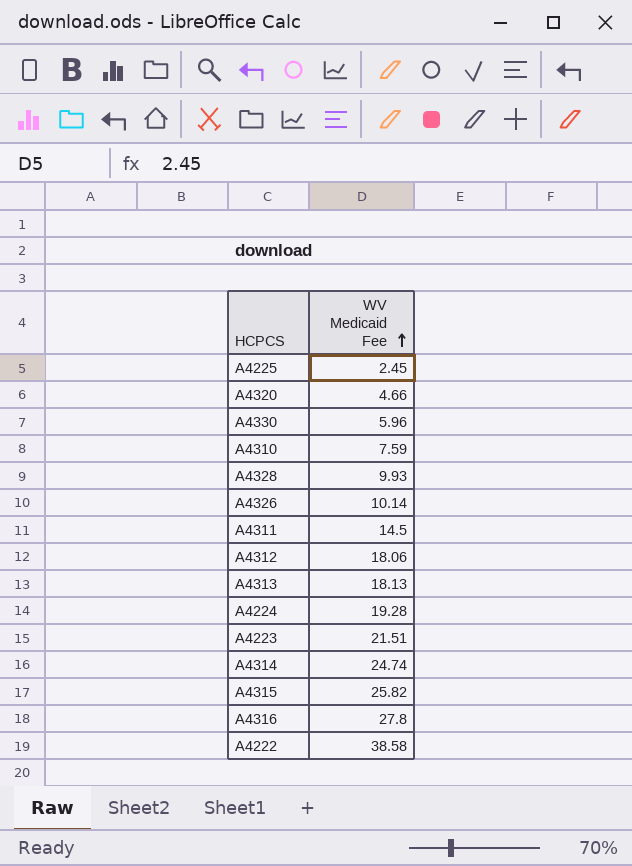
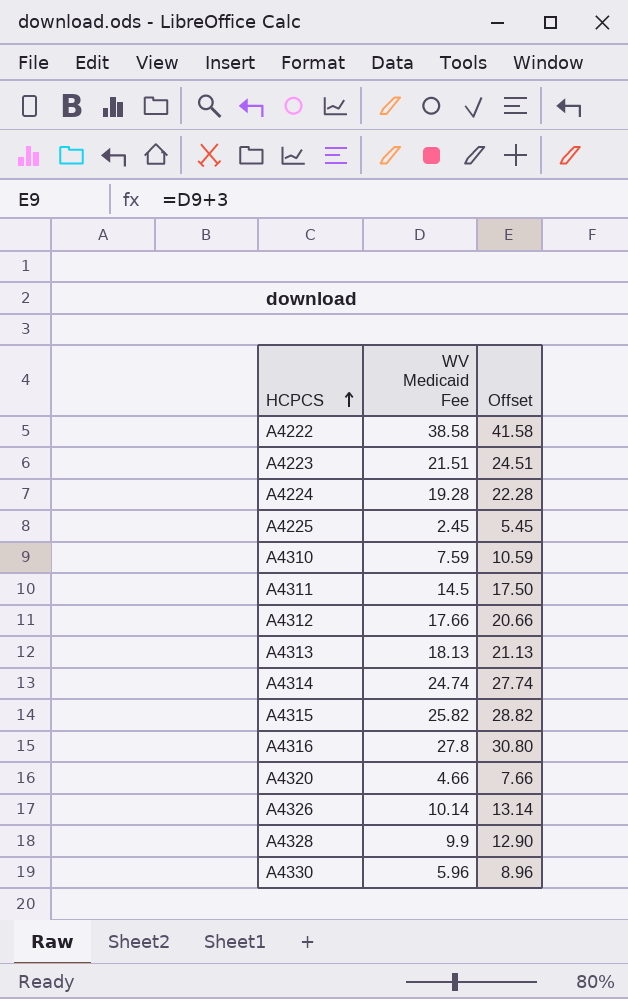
row order: WV Medicaid Fee ascending -> HCPCS ascending
column Offset | formula: none -> [WV Medicaid Fee] + 3
A4312 | WV Medicaid Fee: 18.06 -> 17.66
A4328 | WV Medicaid Fee: 9.93 -> 9.9

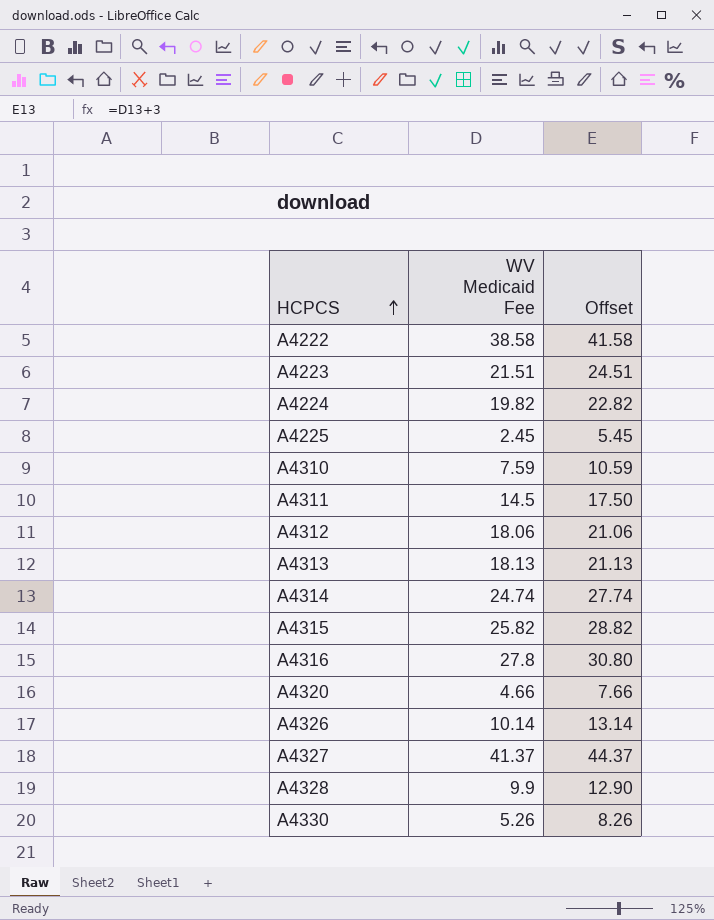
A4224 | WV Medicaid Fee: 19.28 -> 19.82
A4224 | Offset: 22.28 -> 22.82
A4312 | WV Medicaid Fee: 17.66 -> 18.06
A4312 | Offset: 20.66 -> 21.06
row A4327: none -> 41.37 | 44.37
A4330 | WV Medicaid Fee: 5.96 -> 5.26
A4330 | Offset: 8.96 -> 8.26

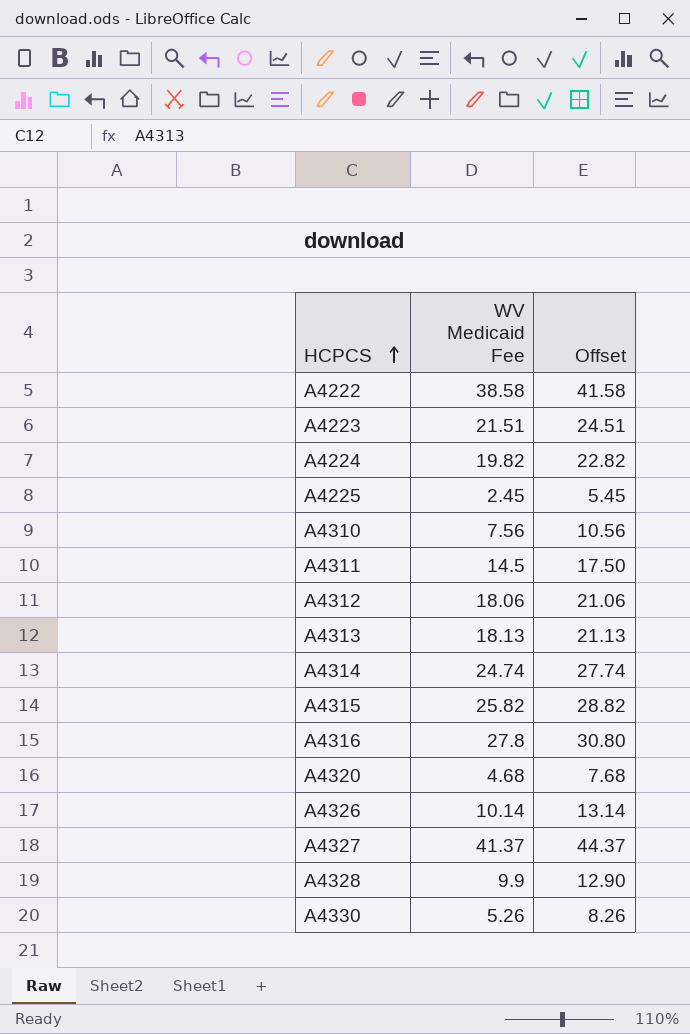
A4310 | WV Medicaid Fee: 7.59 -> 7.56
A4310 | Offset: 10.59 -> 10.56
A4320 | WV Medicaid Fee: 4.66 -> 4.68
A4320 | Offset: 7.66 -> 7.68

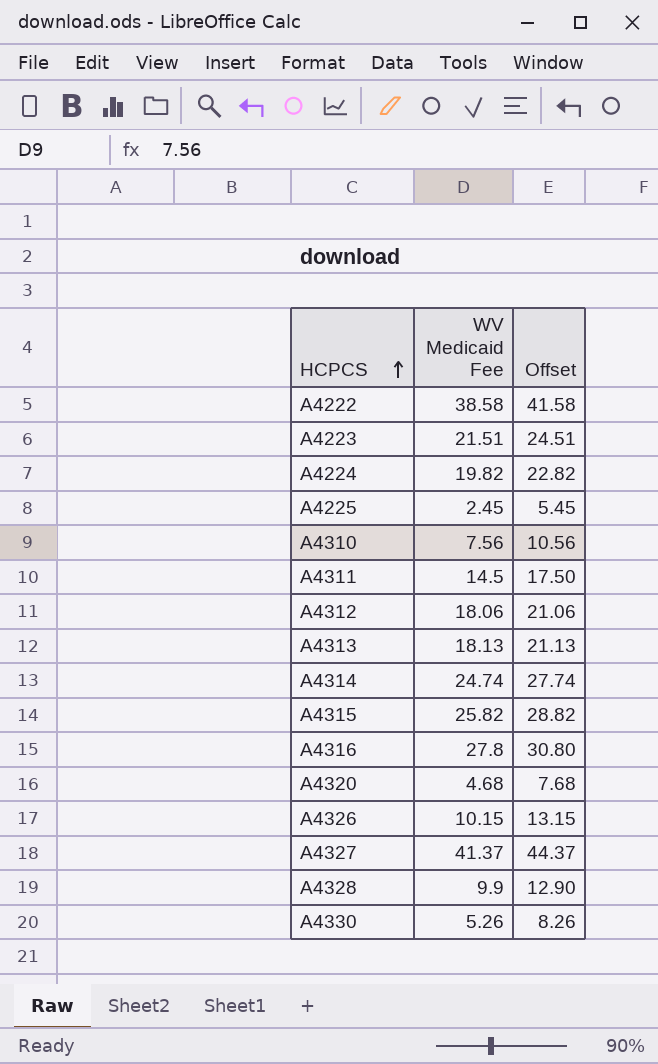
A4326 | WV Medicaid Fee: 10.14 -> 10.15
A4326 | Offset: 13.14 -> 13.15

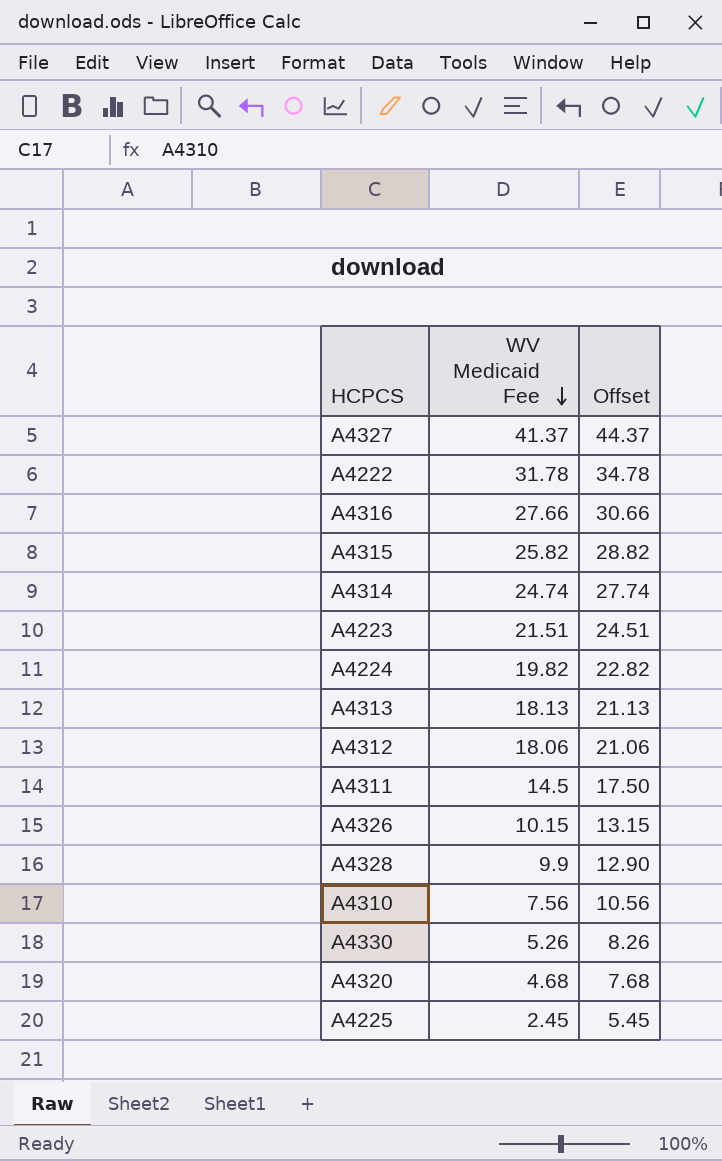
row order: HCPCS ascending -> WV Medicaid Fee descending
A4222 | WV Medicaid Fee: 38.58 -> 31.78
A4222 | Offset: 41.58 -> 34.78
A4316 | WV Medicaid Fee: 27.8 -> 27.66
A4316 | Offset: 30.80 -> 30.66

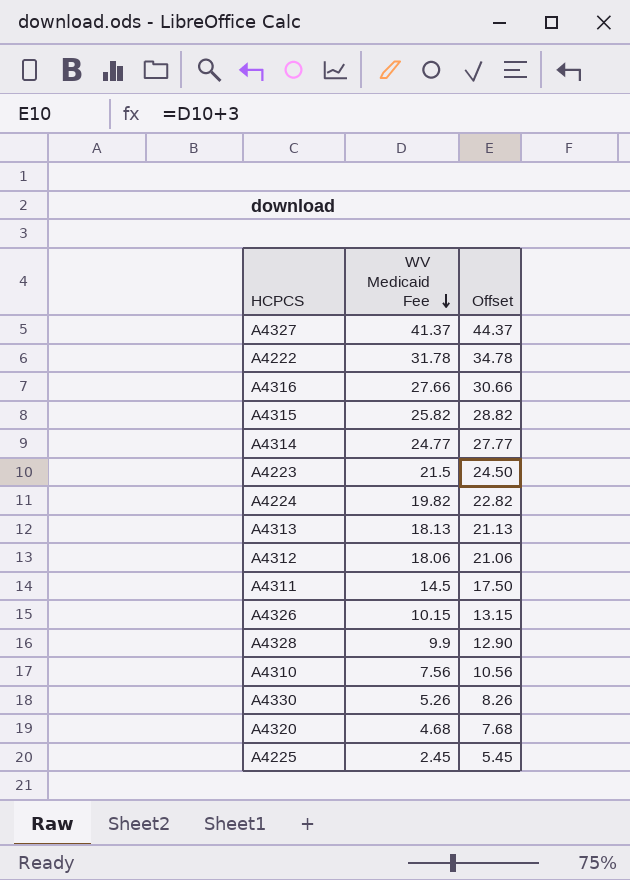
A4314 | WV Medicaid Fee: 24.74 -> 24.77
A4314 | Offset: 27.74 -> 27.77
A4223 | WV Medicaid Fee: 21.51 -> 21.5
A4223 | Offset: 24.51 -> 24.50

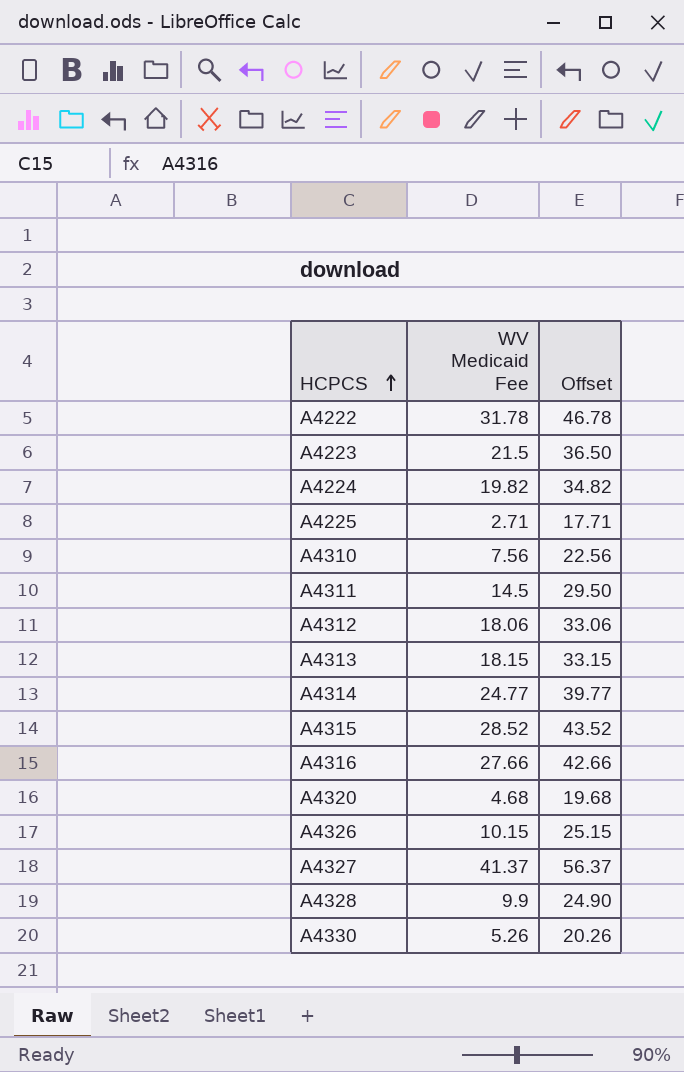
row order: WV Medicaid Fee descending -> HCPCS ascending
column Offset | formula: [WV Medicaid Fee] + 3 -> [WV Medicaid Fee] + 15
A4225 | WV Medicaid Fee: 2.45 -> 2.71
A4313 | WV Medicaid Fee: 18.13 -> 18.15
A4315 | WV Medicaid Fee: 25.82 -> 28.52

